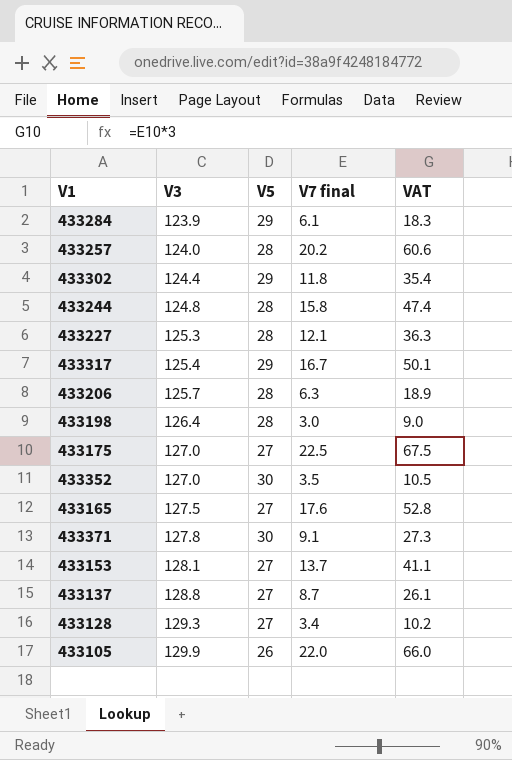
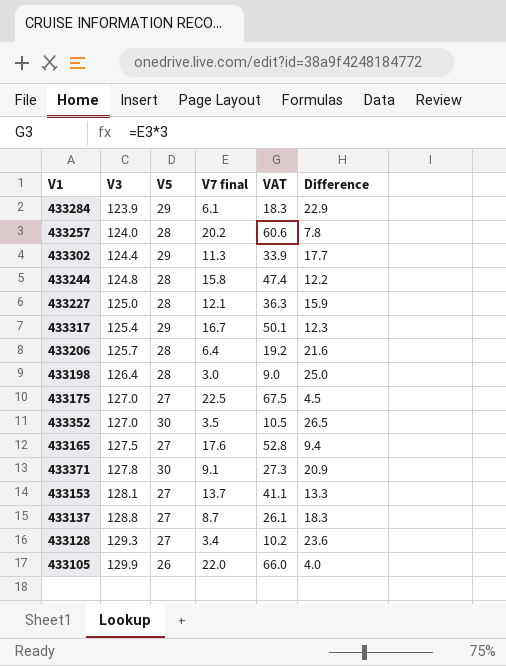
column Difference | formula: none -> [V5] - [V7 final]
433302 | V7 final: 11.8 -> 11.3
433302 | VAT: 35.4 -> 33.9
433227 | V3: 125.3 -> 125.0
433206 | V7 final: 6.3 -> 6.4
433206 | VAT: 18.9 -> 19.2

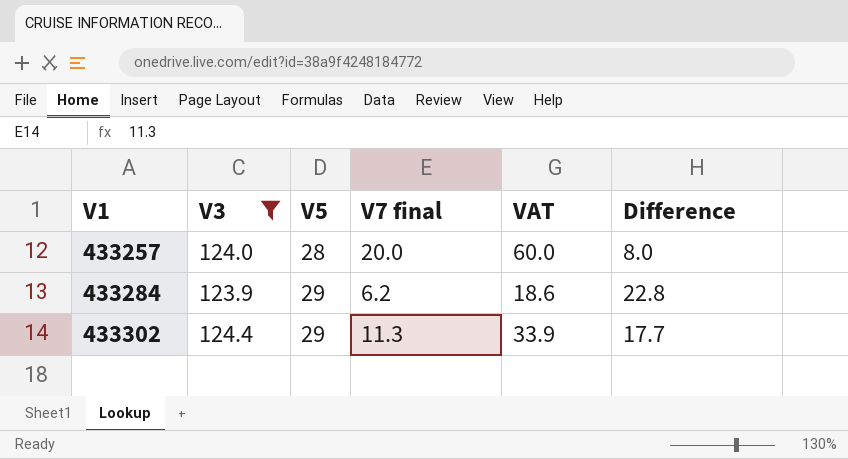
filter: none -> V3 <= 124.4
row order: V3 ascending -> V1 ascending
433257 | V7 final: 20.2 -> 20.0
433257 | VAT: 60.6 -> 60.0
433257 | Difference: 7.8 -> 8.0
433284 | V7 final: 6.1 -> 6.2
433284 | VAT: 18.3 -> 18.6
433284 | Difference: 22.9 -> 22.8

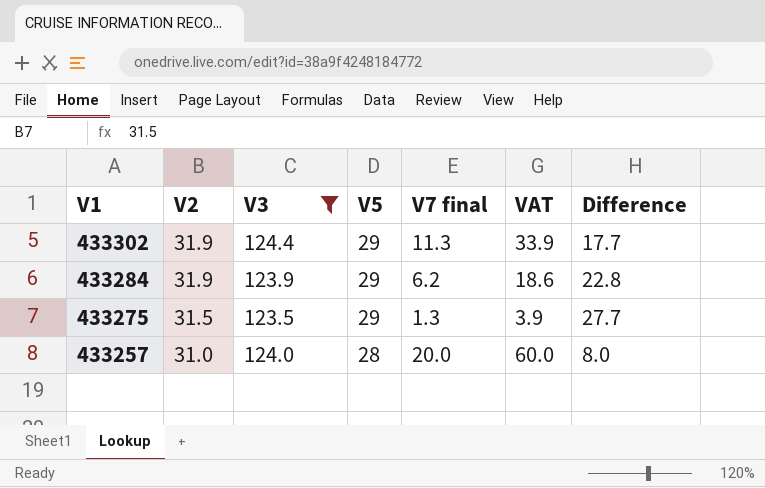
row order: V1 ascending -> V1 descending
column V2 | position: none -> 2
row 433275: none -> 31.5 | 123.5 | 29 | 1.3 | 3.9 | 27.7

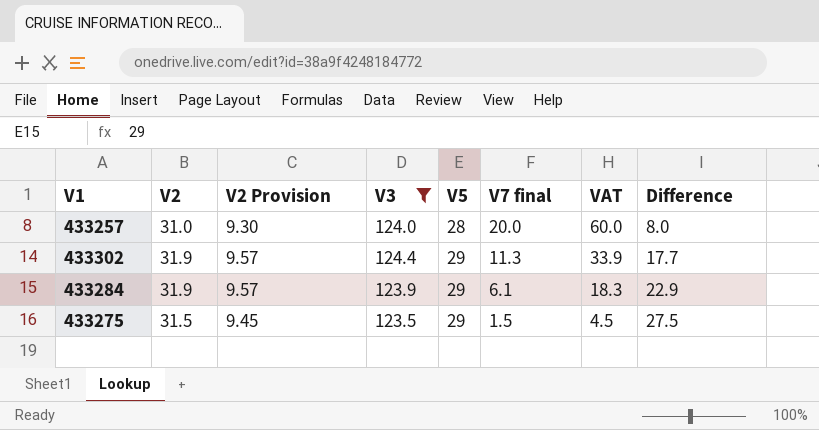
row order: V1 descending -> V5 ascending
column V2 Provision | formula: none -> [V2] * 0.3
433284 | V7 final: 6.2 -> 6.1
433284 | VAT: 18.6 -> 18.3
433284 | Difference: 22.8 -> 22.9
433275 | V7 final: 1.3 -> 1.5
433275 | VAT: 3.9 -> 4.5
433275 | Difference: 27.7 -> 27.5

